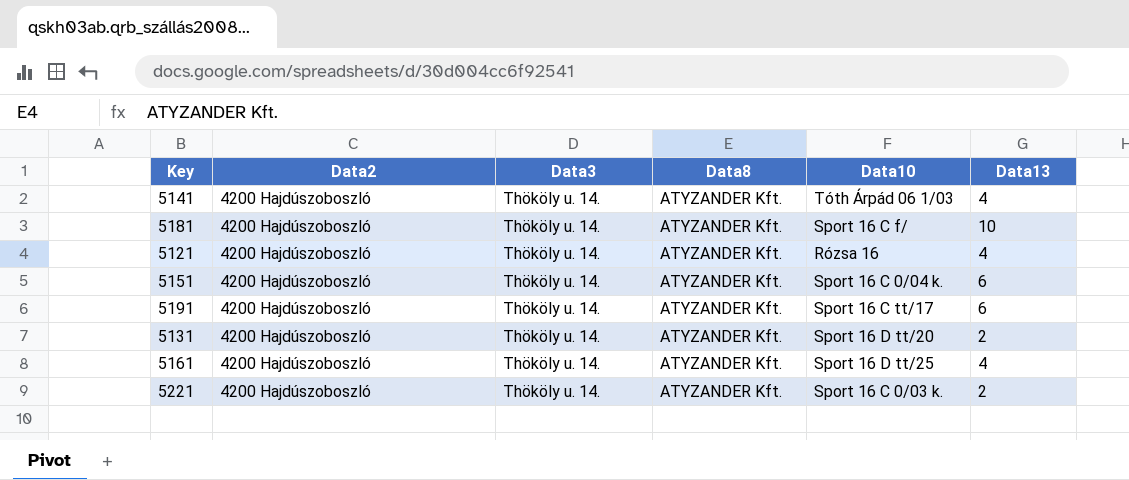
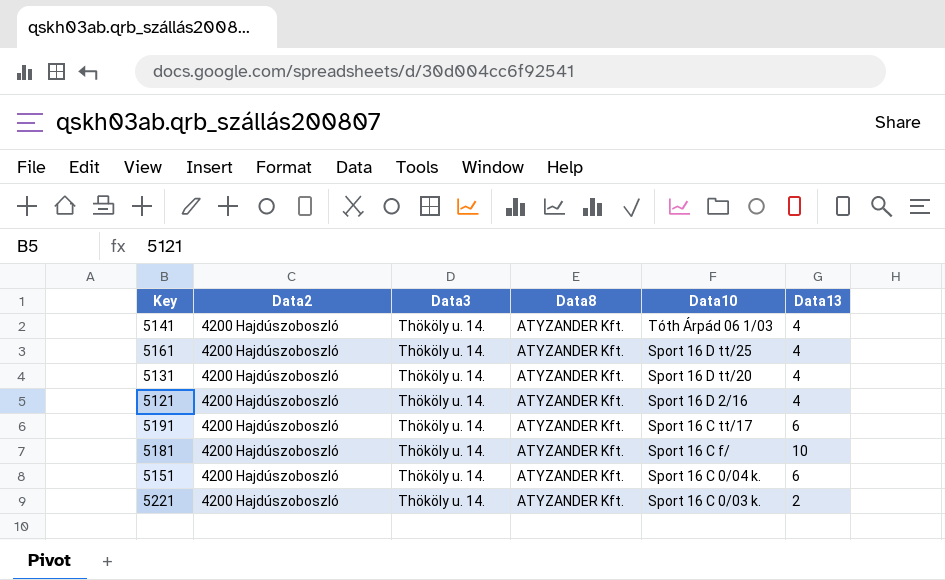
row order: none -> Data10 descending
5131 | Data13: 2 -> 4
5121 | Data10: Rózsa 16 -> Sport 16 D 2/16

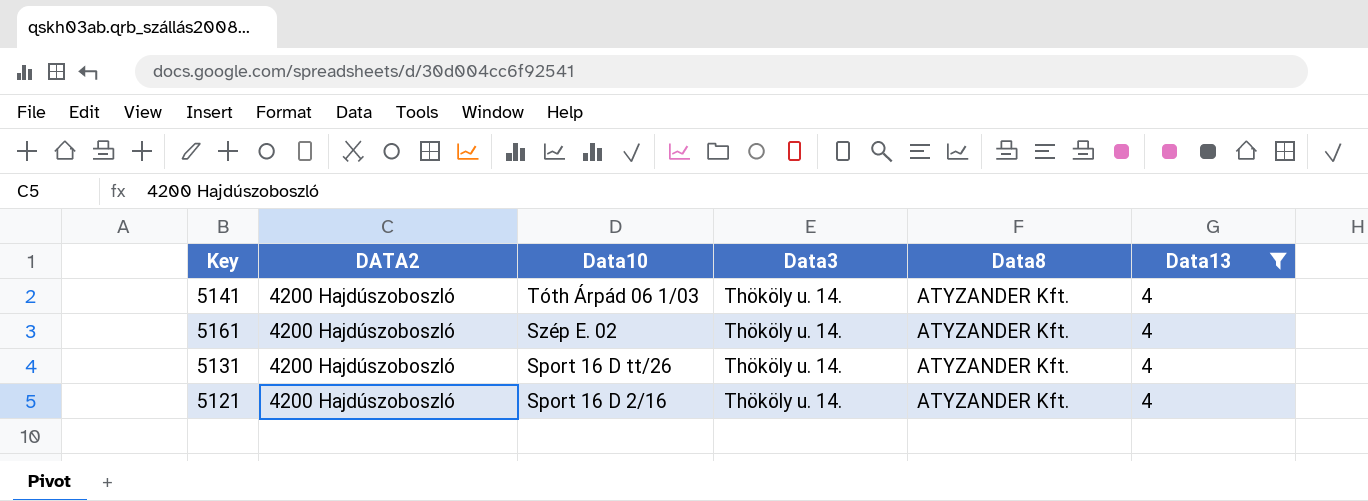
filter: none -> Data13 = 4
column name: Data2 -> DATA2
column Data10 | position: 5 -> 3
5161 | Data10: Sport 16 D tt/25 -> Szép E. 02
5131 | Data10: Sport 16 D tt/20 -> Sport 16 D tt/26

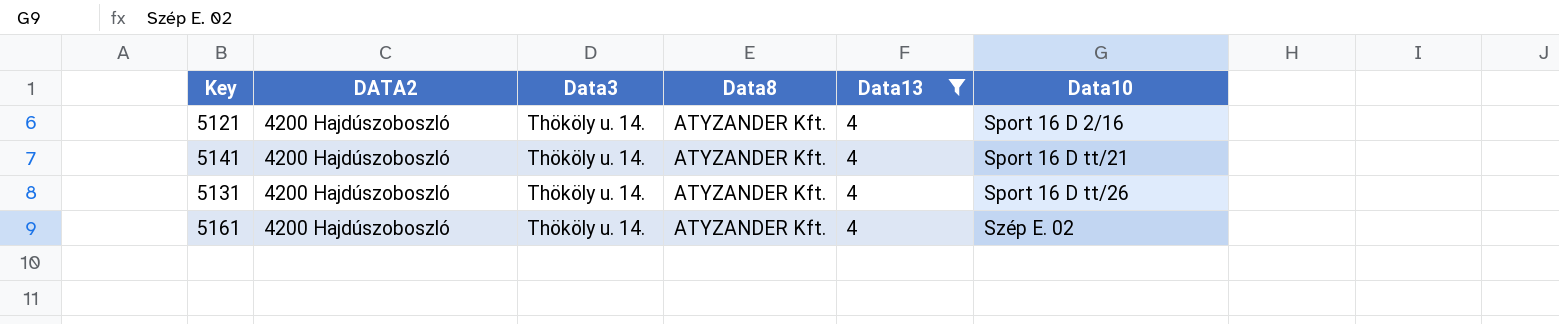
row order: Data10 descending -> Data10 ascending
column Data10 | position: 3 -> 6
5141 | Data10: Tóth Árpád 06 1/03 -> Sport 16 D tt/21

